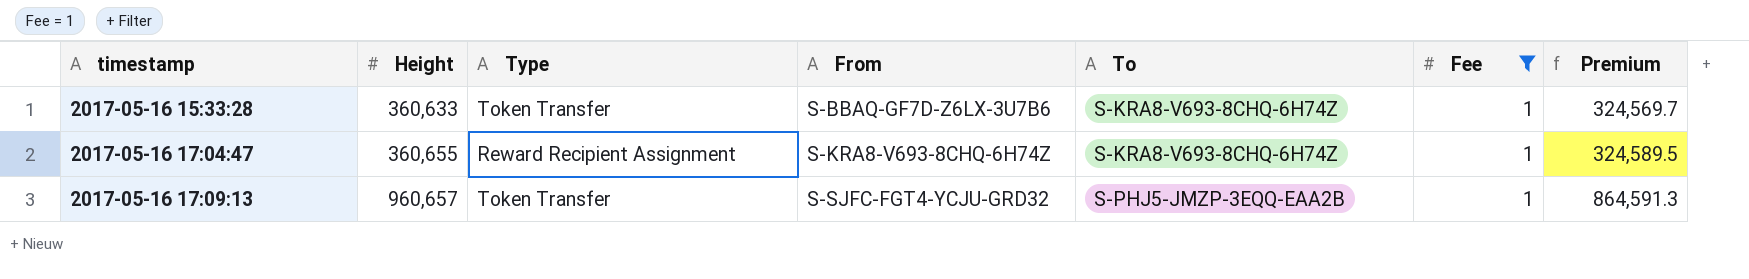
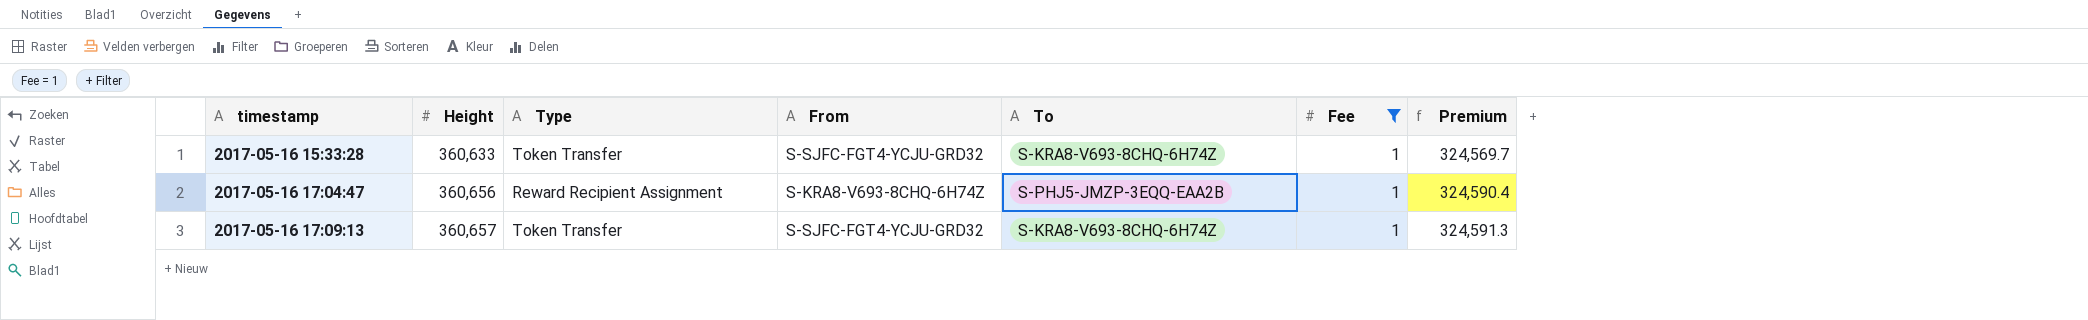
2017-05-16 15:33:28 | From: S-BBAQ-GF7D-Z6LX-3U7B6 -> S-SJFC-FGT4-YCJU-GRD32
2017-05-16 17:04:47 | Height: 360,655 -> 360,656
2017-05-16 17:04:47 | To: S-KRA8-V693-8CHQ-6H74Z -> S-PHJ5-JMZP-3EQQ-EAA2B
2017-05-16 17:04:47 | Premium: 324,589.5 -> 324,590.4
2017-05-16 17:09:13 | Height: 960,657 -> 360,657
2017-05-16 17:09:13 | To: S-PHJ5-JMZP-3EQQ-EAA2B -> S-KRA8-V693-8CHQ-6H74Z
2017-05-16 17:09:13 | Premium: 864,591.3 -> 324,591.3

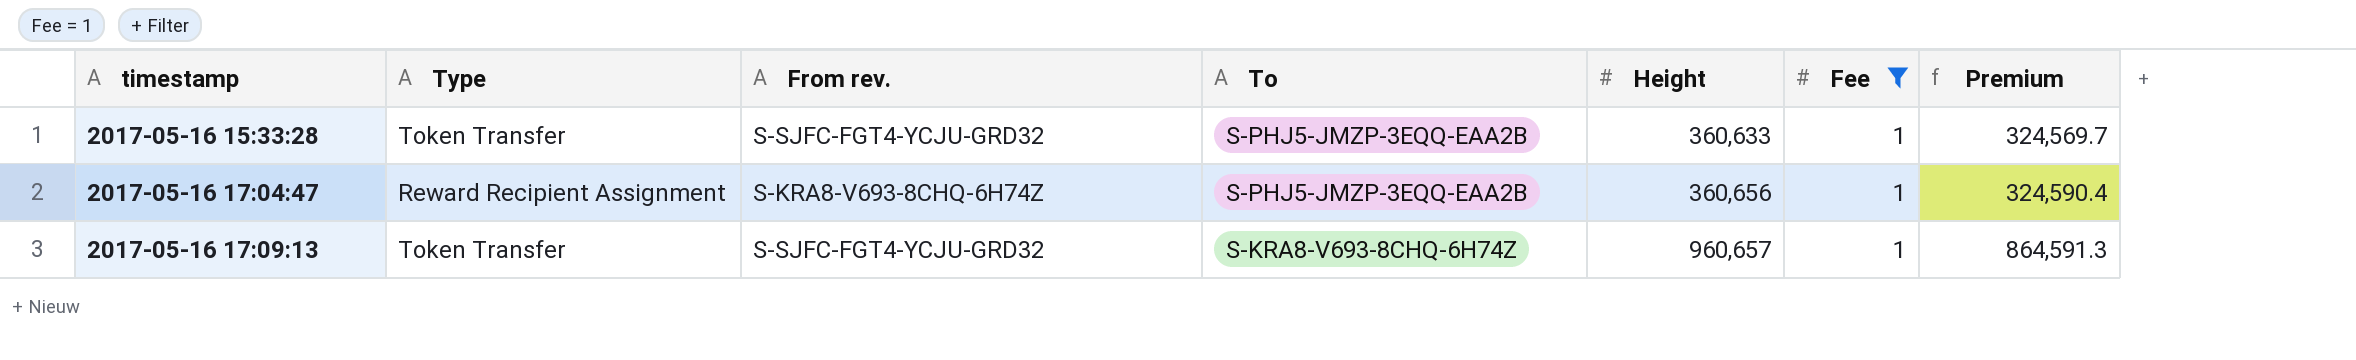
column name: From -> From rev.
column Height | position: 2 -> 5
2017-05-16 15:33:28 | To: S-KRA8-V693-8CHQ-6H74Z -> S-PHJ5-JMZP-3EQQ-EAA2B
2017-05-16 17:09:13 | Height: 360,657 -> 960,657
2017-05-16 17:09:13 | Premium: 324,591.3 -> 864,591.3

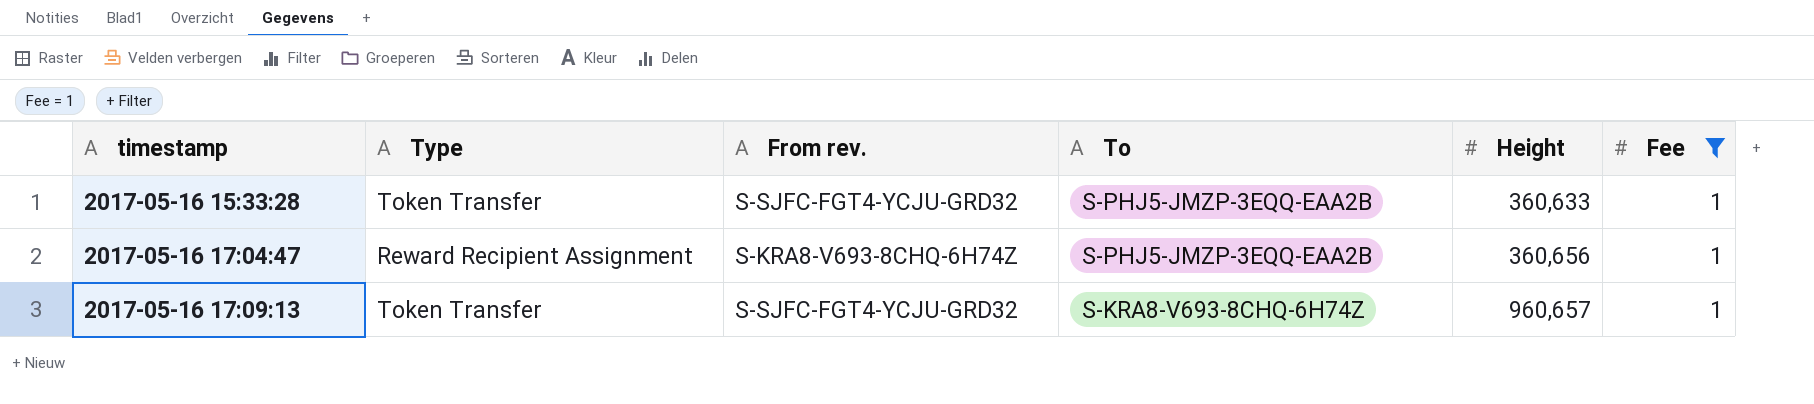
column Premium | formula: [Height] * 0.9 -> none

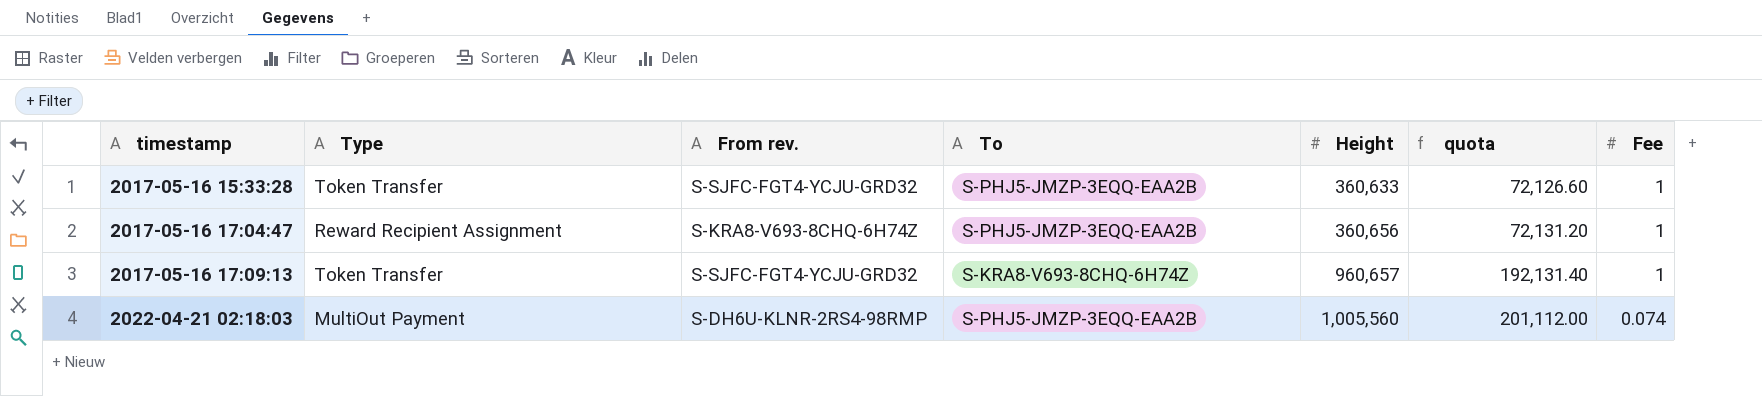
filter: Fee = 1 -> none
column quota | formula: none -> [Height] * 0.2

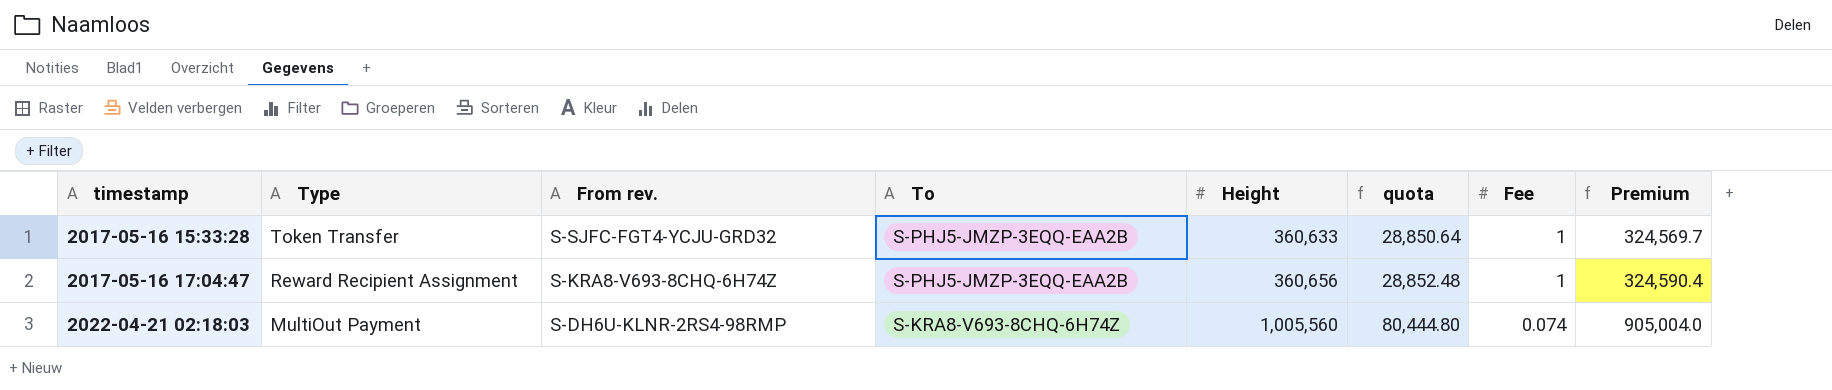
column quota | formula: [Height] * 0.2 -> [Height] * 0.08
column Premium | formula: none -> [Height] * 0.9
row 2017-05-16 17:09:13: Token Transfer | S-SJFC-FGT4-YCJU-GRD32 | S-KRA8-V693-8CHQ-6H74Z | 960,657 | 192,131.40 | 1 -> none
2022-04-21 02:18:03 | To: S-PHJ5-JMZP-3EQQ-EAA2B -> S-KRA8-V693-8CHQ-6H74Z

